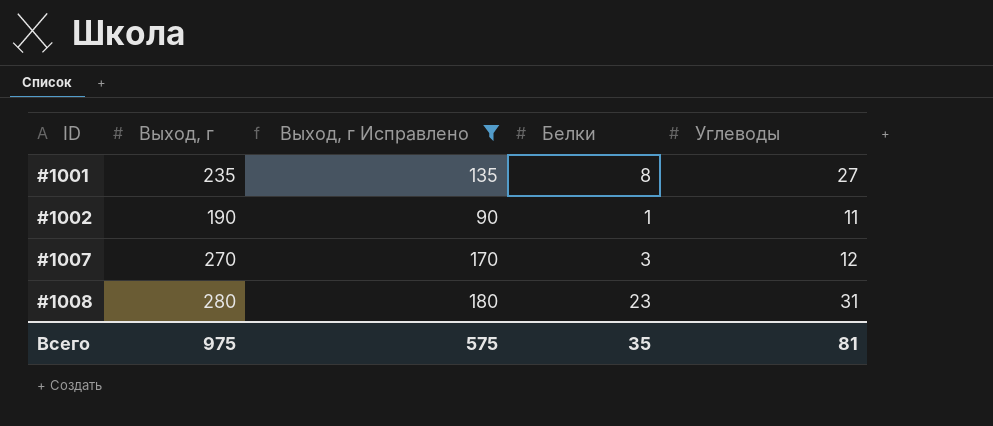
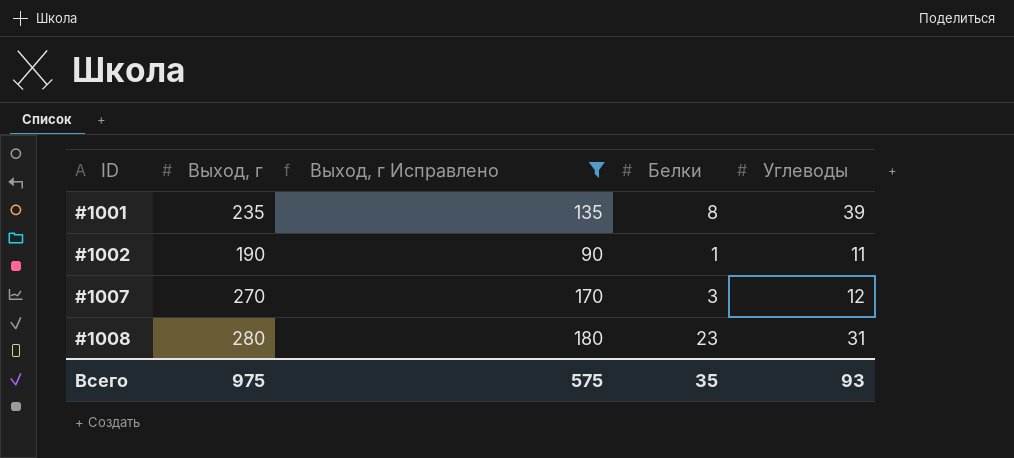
#1001 | Углеводы: 27 -> 39
Всего | Углеводы: 81 -> 93

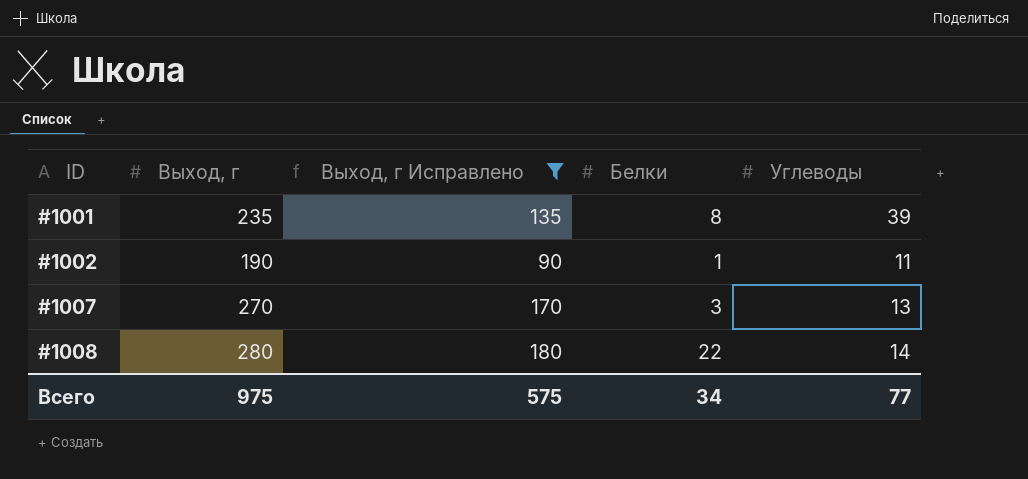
#1007 | Углеводы: 12 -> 13
#1008 | Белки: 23 -> 22
#1008 | Углеводы: 31 -> 14
Всего | Белки: 35 -> 34
Всего | Углеводы: 93 -> 77

